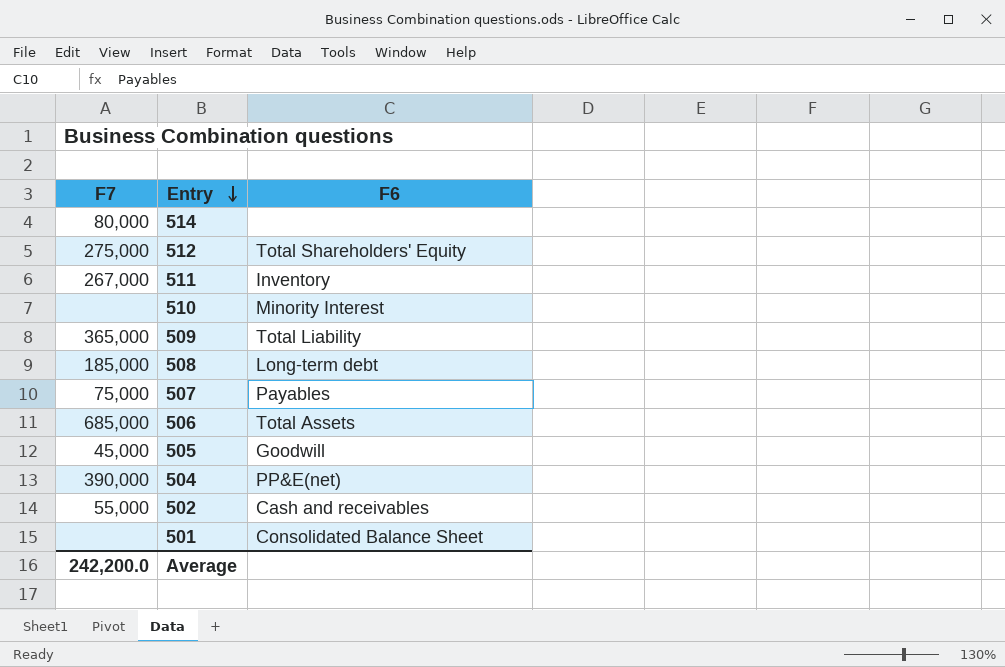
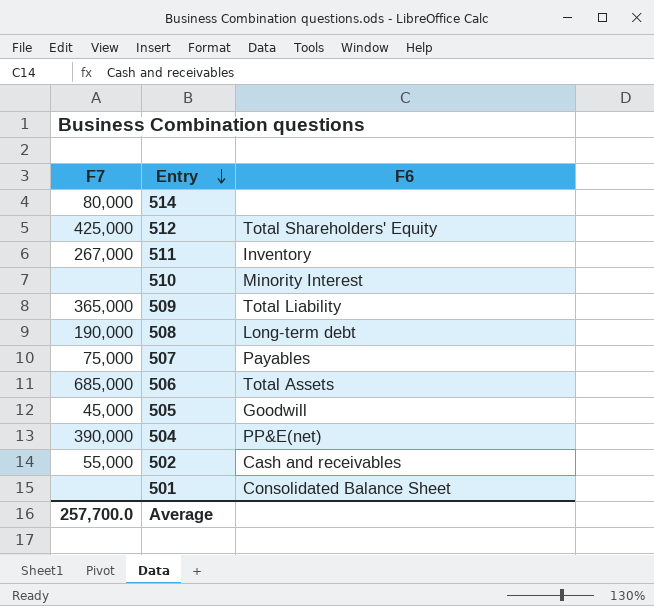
512 | F7: 275,000 -> 425,000
508 | F7: 185,000 -> 190,000
Average | F7: 242,200.0 -> 257,700.0

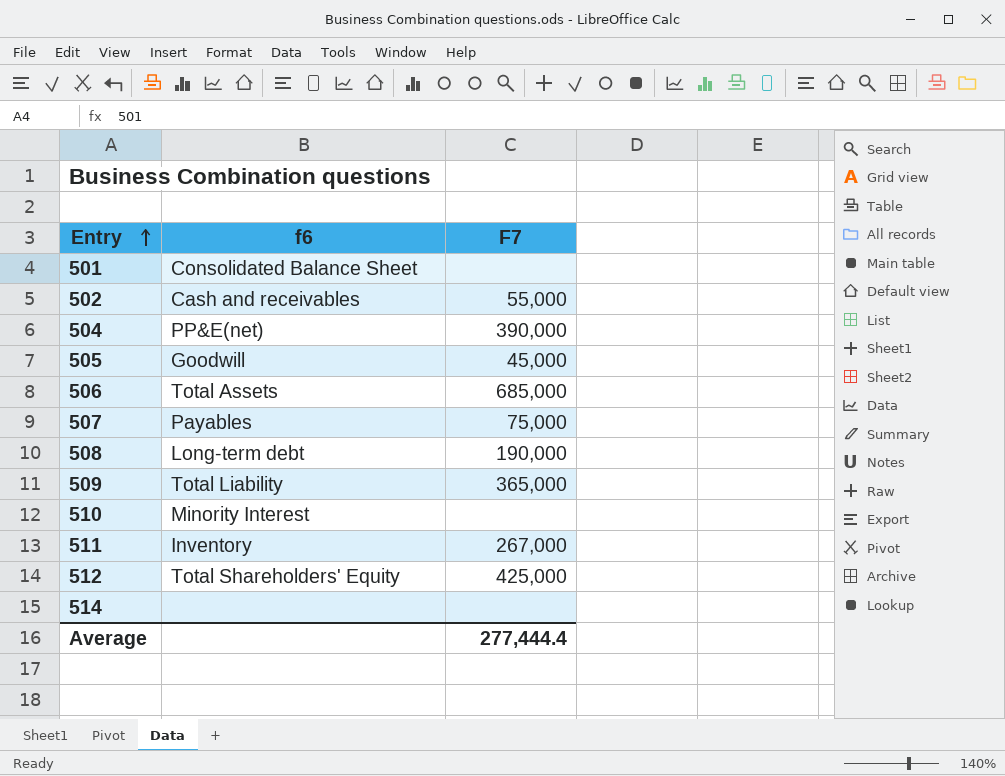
row order: Entry descending -> Entry ascending
column name: F6 -> f6
column F7 | position: 1 -> 3
514 | F7: 80,000 -> none
Average | F7: 257,700.0 -> 277,444.4

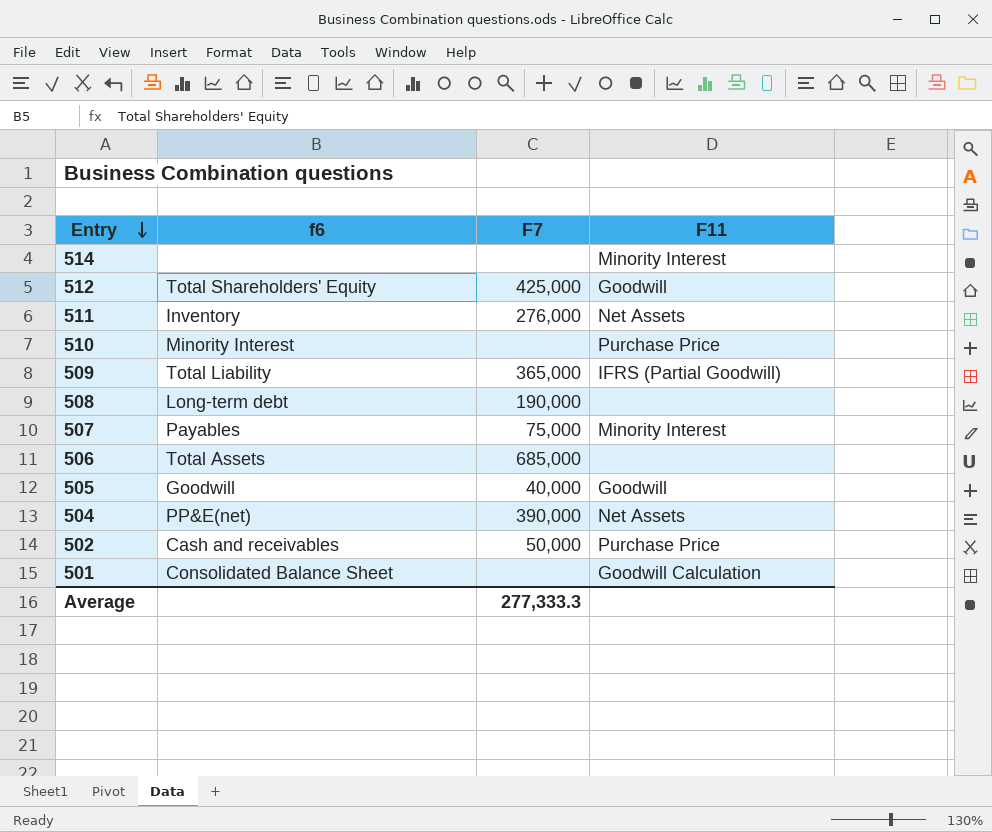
row order: Entry ascending -> Entry descending
column F11 | position: none -> 4
511 | F7: 267,000 -> 276,000
505 | F7: 45,000 -> 40,000
502 | F7: 55,000 -> 50,000
Average | F7: 277,444.4 -> 277,333.3

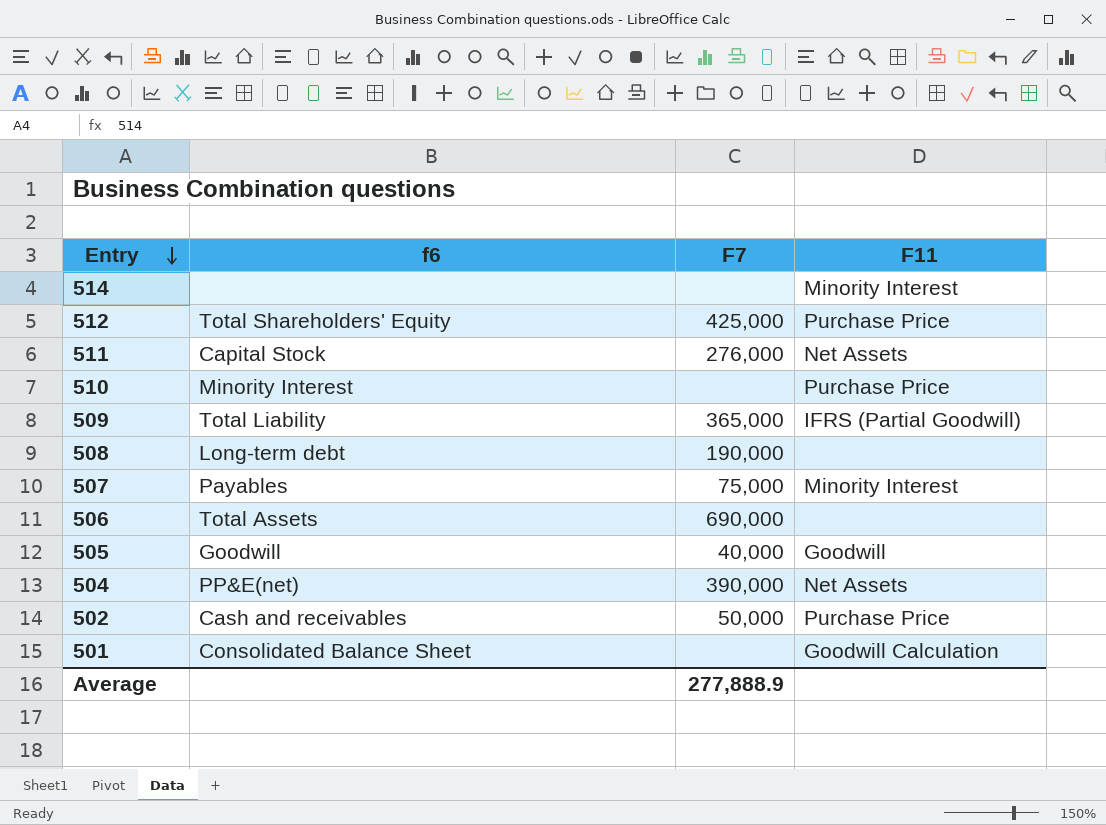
512 | F11: Goodwill -> Purchase Price
511 | f6: Inventory -> Capital Stock
506 | F7: 685,000 -> 690,000
Average | F7: 277,333.3 -> 277,888.9

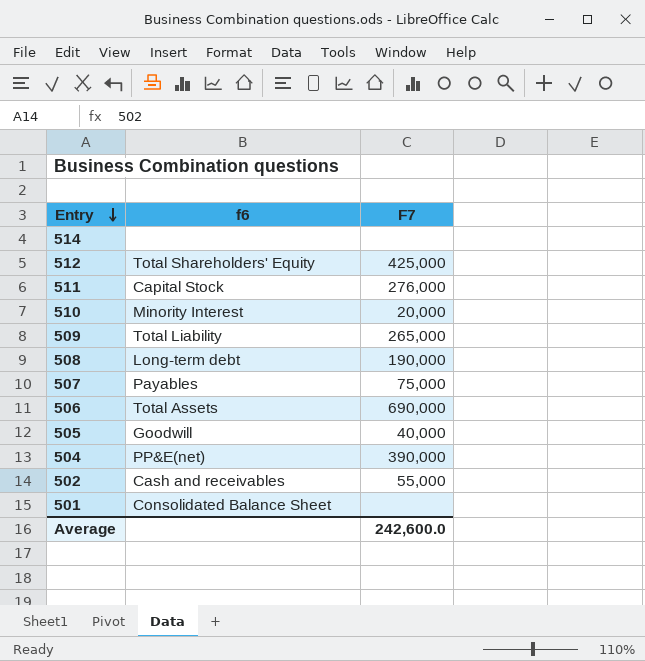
column F11 | position: 4 -> none
510 | F7: none -> 20,000
509 | F7: 365,000 -> 265,000
502 | F7: 50,000 -> 55,000
Average | F7: 277,888.9 -> 242,600.0

